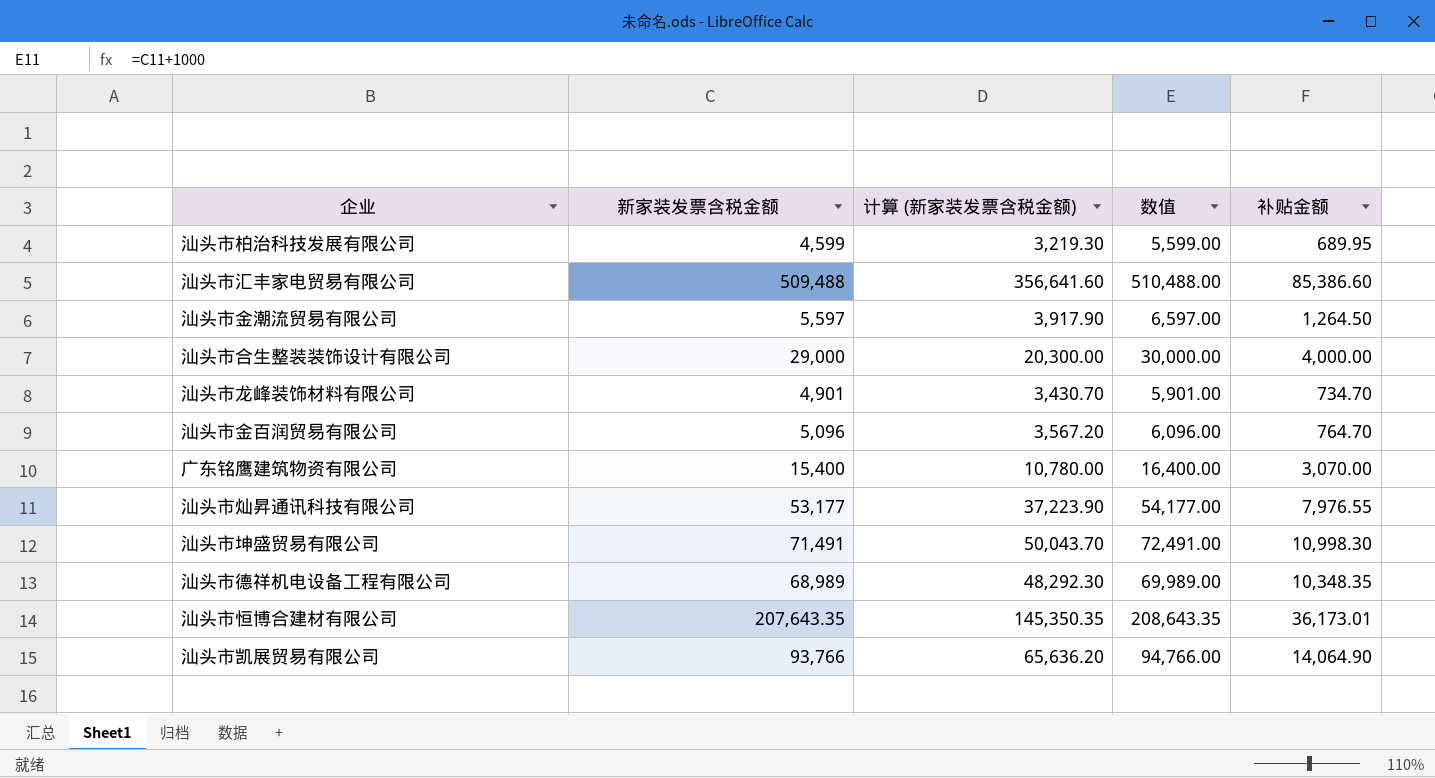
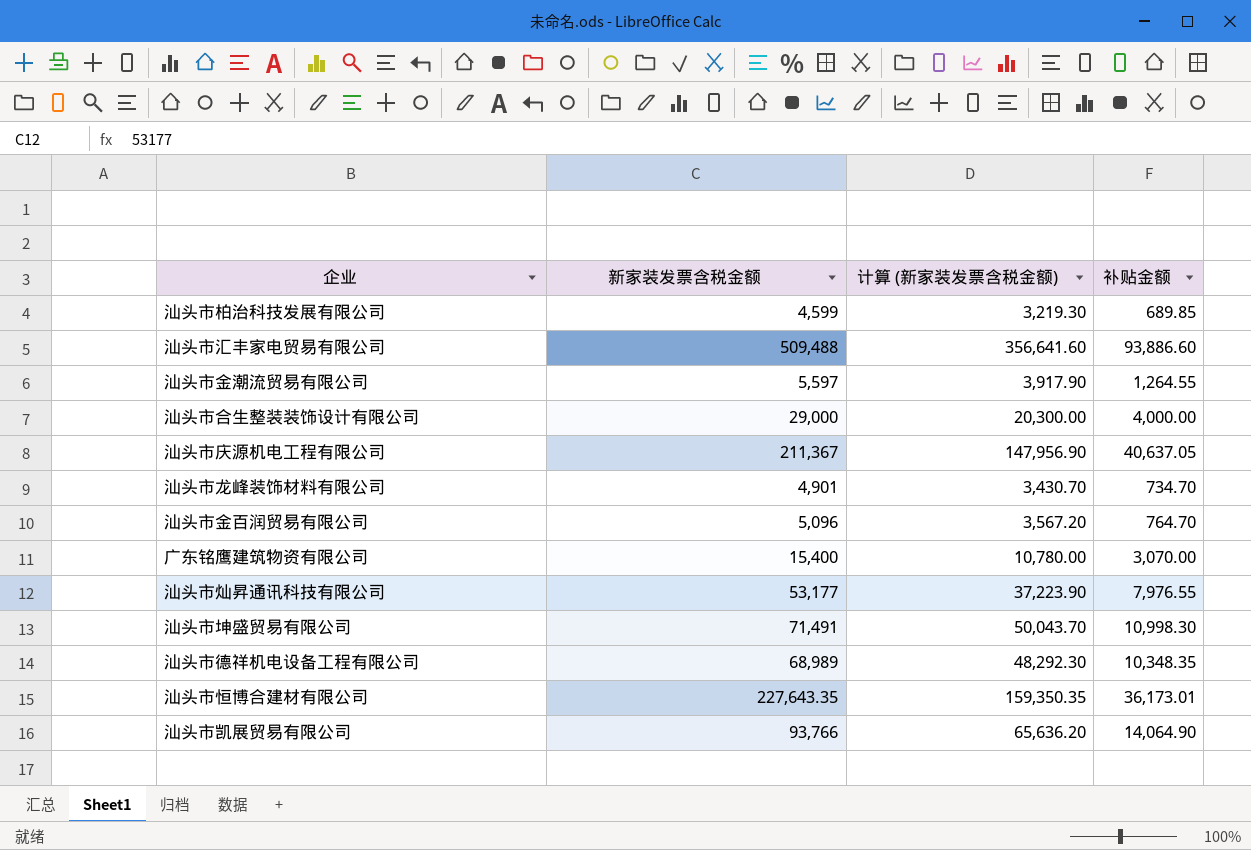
column 数值 | formula: [新家装发票含税金额] + 1000 -> none
汕头市柏治科技发展有限公司 | 补贴金额: 689.95 -> 689.85
汕头市汇丰家电贸易有限公司 | 补贴金额: 85,386.60 -> 93,886.60
汕头市金潮流贸易有限公司 | 补贴金额: 1,264.50 -> 1,264.55
row 汕头市庆源机电工程有限公司: none -> 211,367 | 147,956.90 | 40,637.05
汕头市恒博合建材有限公司 | 新家装发票含税金额: 207,643.35 -> 227,643.35
汕头市恒博合建材有限公司 | 计算 (新家装发票含税金额): 145,350.35 -> 159,350.35

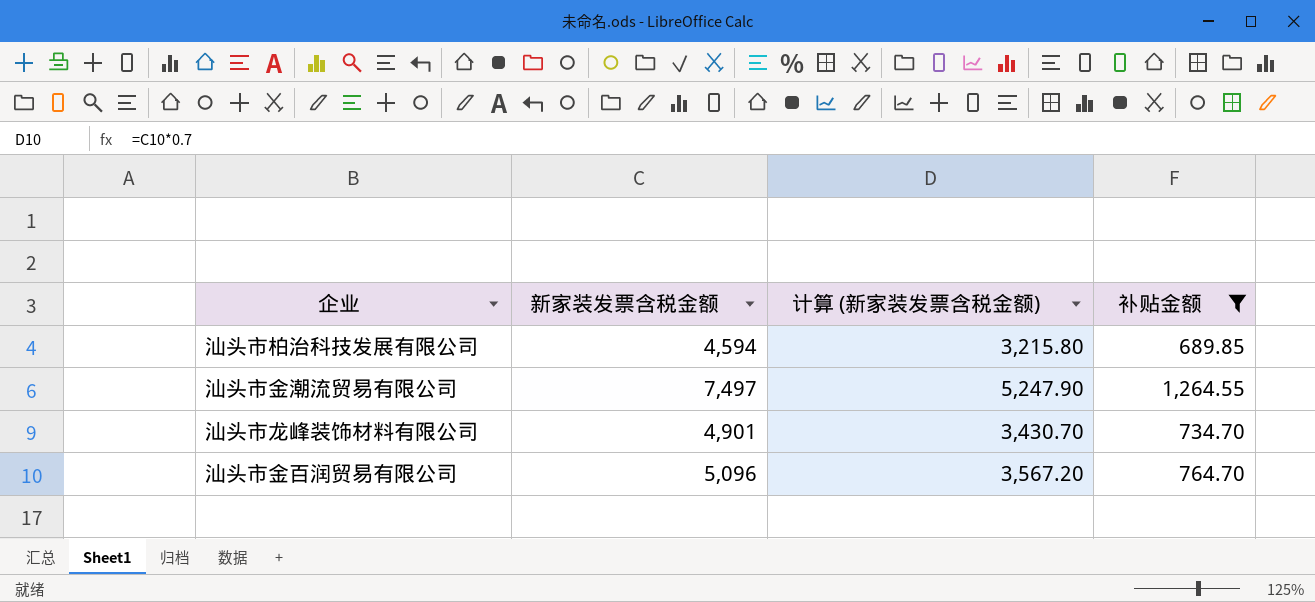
filter: none -> 补贴金额 <= 1,264.55
汕头市柏治科技发展有限公司 | 新家装发票含税金额: 4,599 -> 4,594
汕头市柏治科技发展有限公司 | 计算 (新家装发票含税金额): 3,219.30 -> 3,215.80
汕头市金潮流贸易有限公司 | 新家装发票含税金额: 5,597 -> 7,497
汕头市金潮流贸易有限公司 | 计算 (新家装发票含税金额): 3,917.90 -> 5,247.90

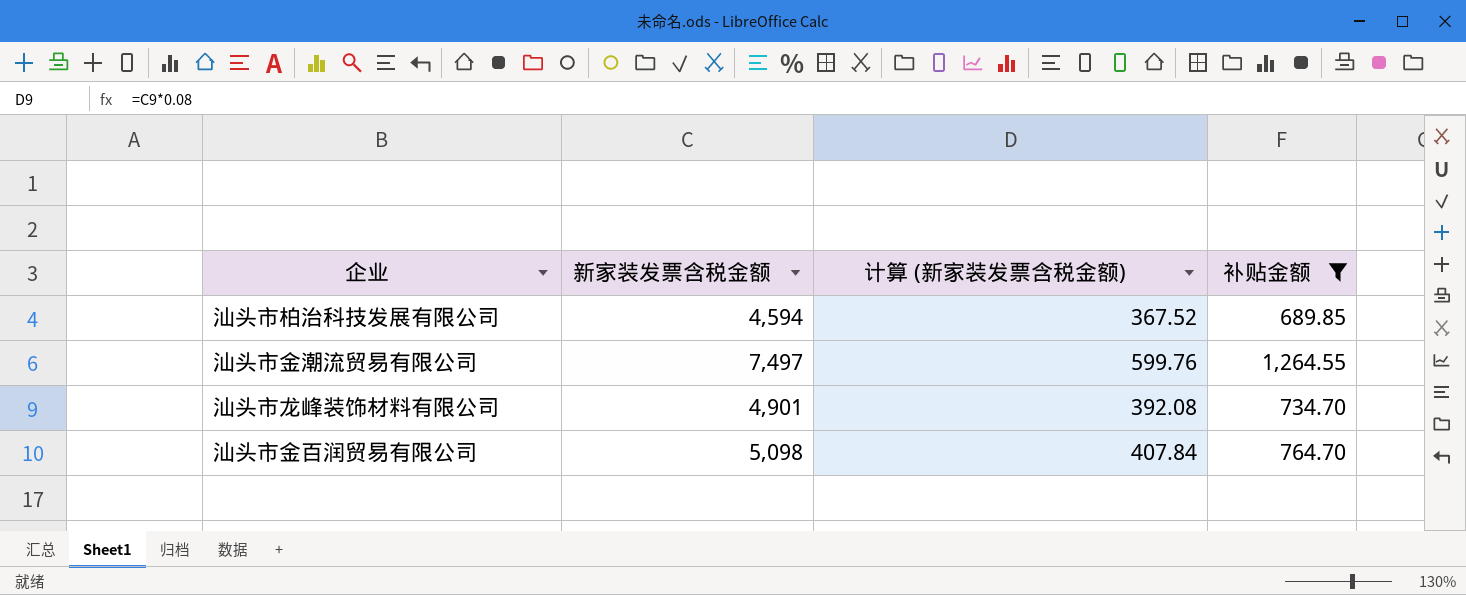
column 计算 (新家装发票含税金额) | formula: [新家装发票含税金额] * 0.7 -> [新家装发票含税金额] * 0.08
汕头市金百润贸易有限公司 | 新家装发票含税金额: 5,096 -> 5,098

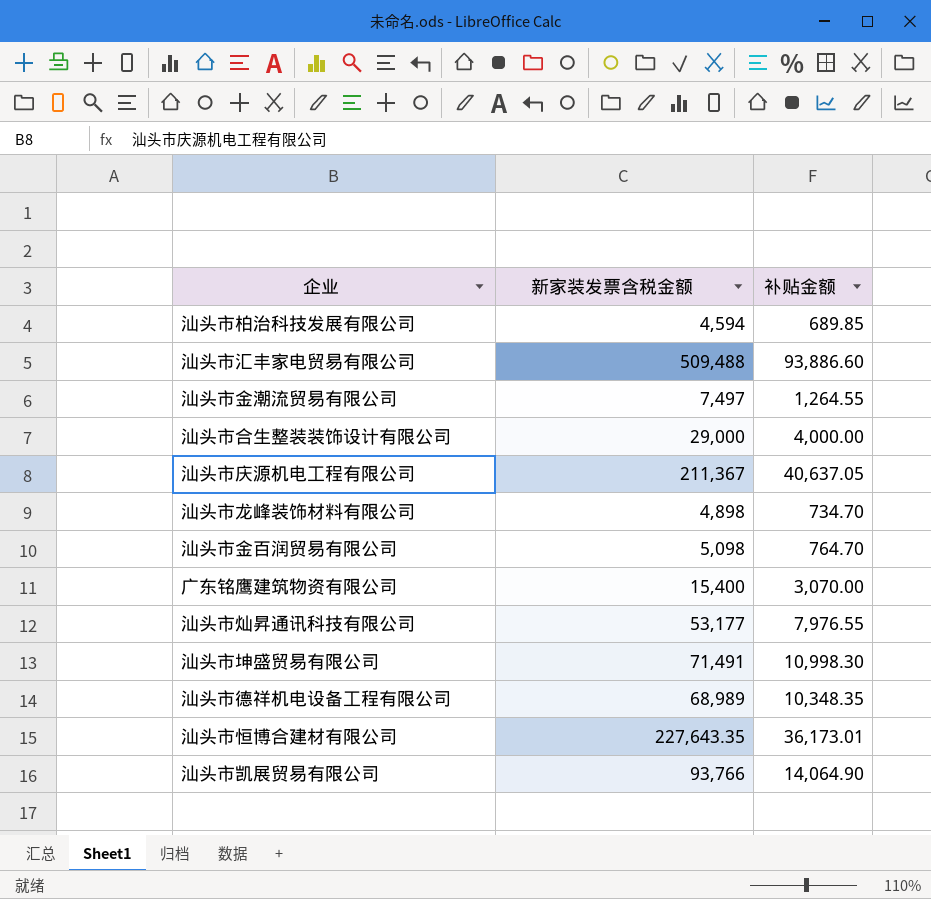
filter: 补贴金额 <= 1,264.55 -> none
column 计算 (新家装发票含税金额) | formula: [新家装发票含税金额] * 0.08 -> none
汕头市龙峰装饰材料有限公司 | 新家装发票含税金额: 4,901 -> 4,898

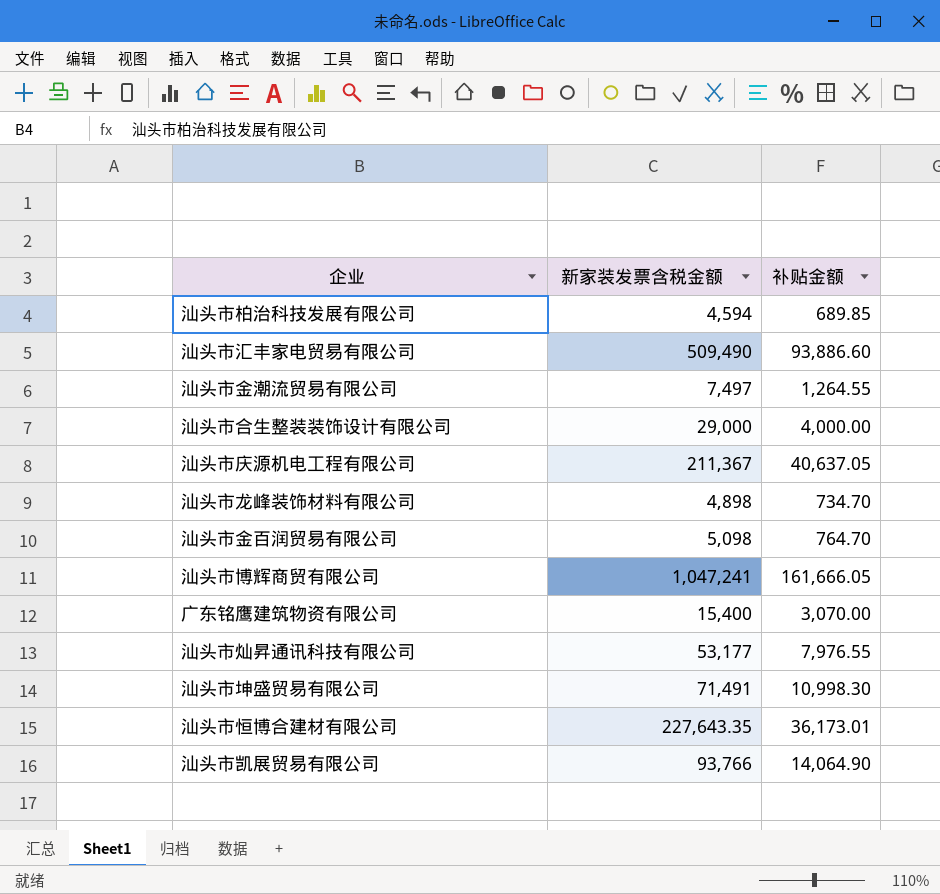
row 汕头市德祥机电设备工程有限公司: 68,989 | 10,348.35 -> none
汕头市汇丰家电贸易有限公司 | 新家装发票含税金额: 509,488 -> 509,490
row 汕头市博辉商贸有限公司: none -> 1,047,241 | 161,666.05

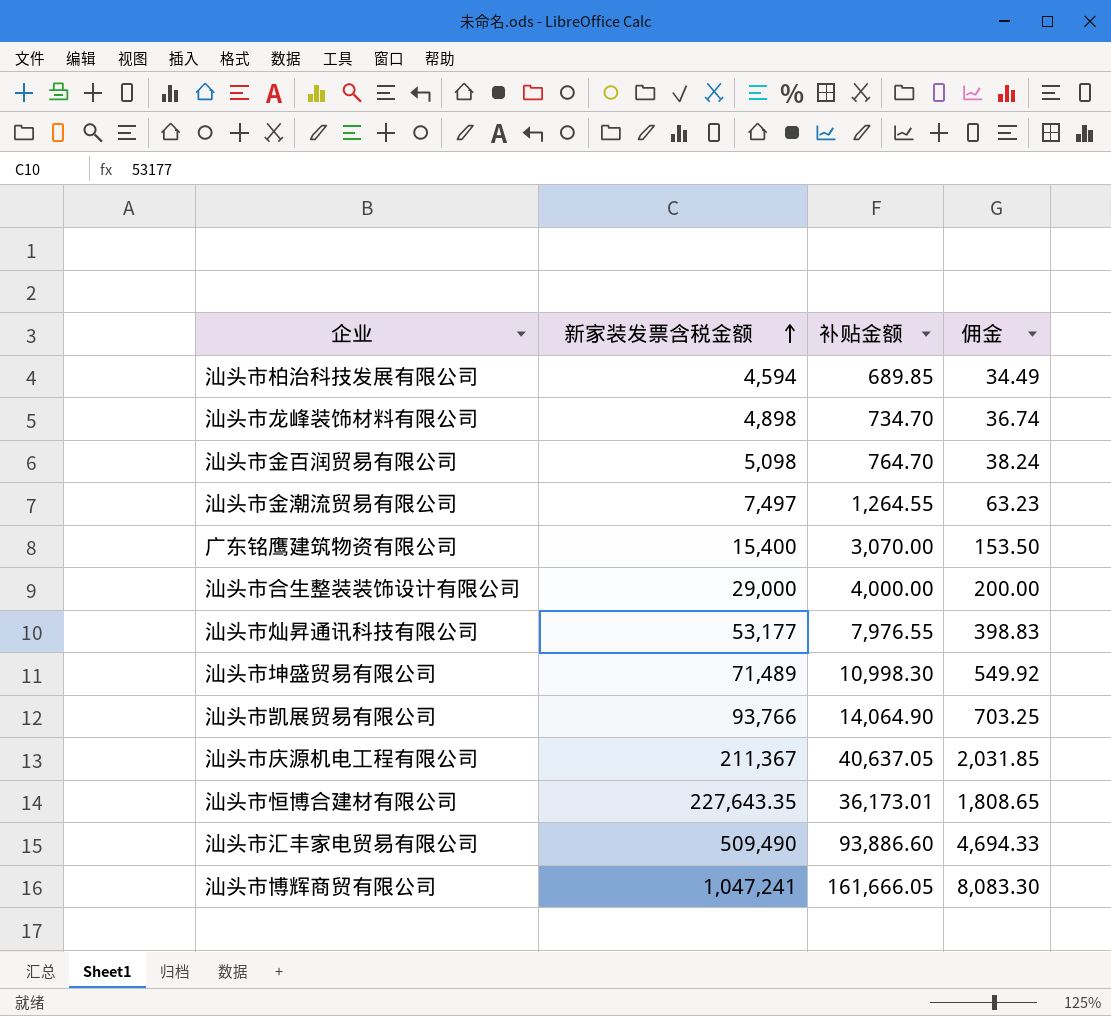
row order: none -> 新家装发票含税金额 ascending
column 佣金 | formula: none -> [补贴金额] * 0.05
汕头市坤盛贸易有限公司 | 新家装发票含税金额: 71,491 -> 71,489

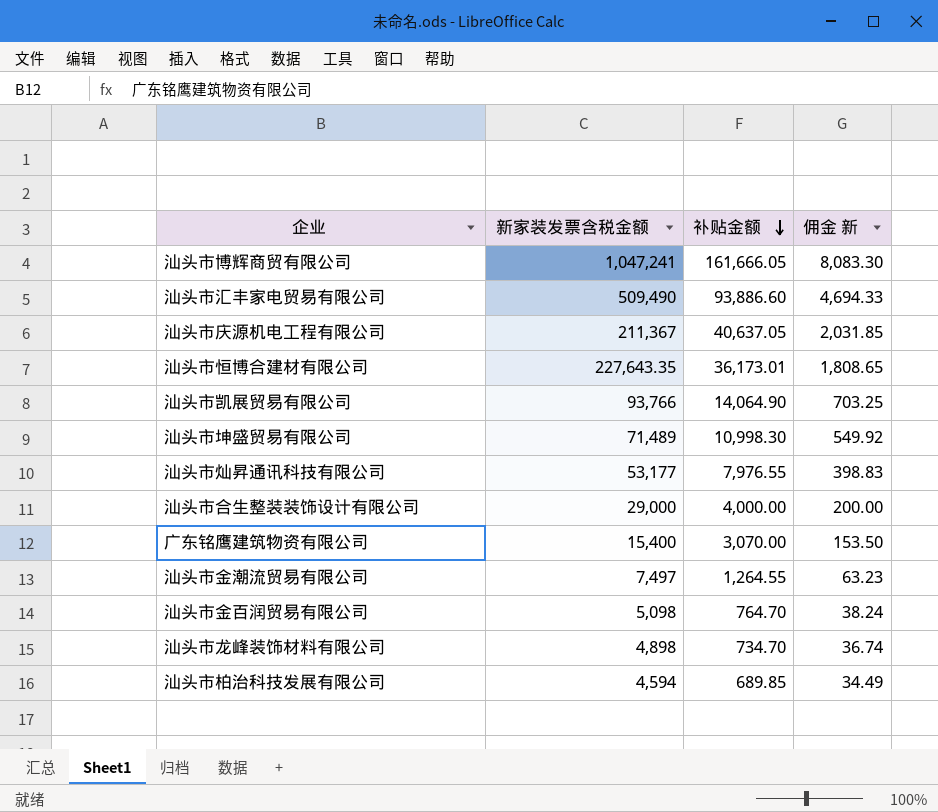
row order: 新家装发票含税金额 ascending -> 补贴金额 descending
column name: 佣金 -> 佣金 新

